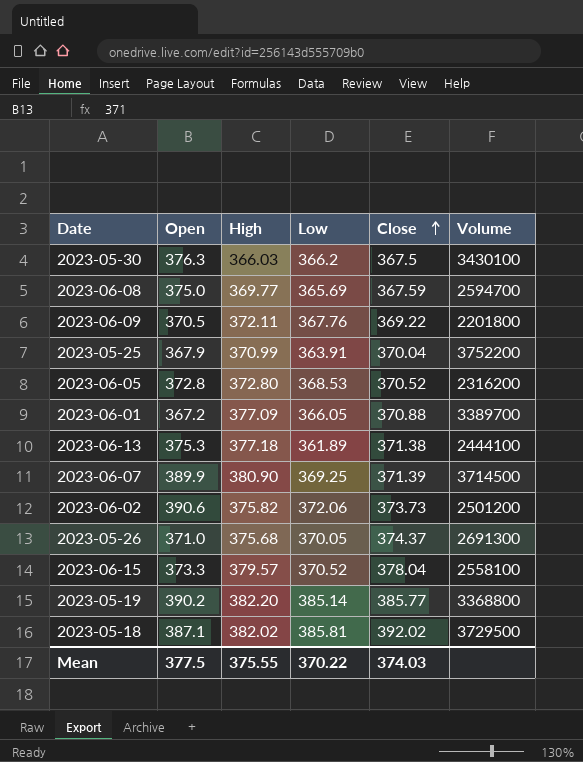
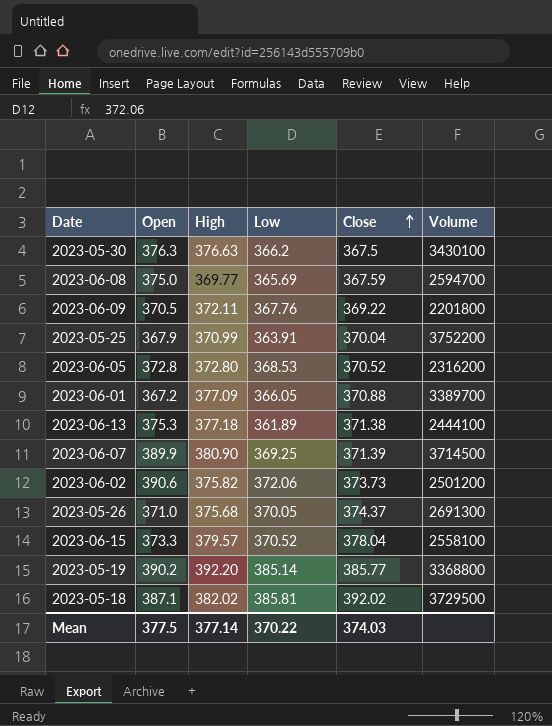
2023-05-30 | High: 366.03 -> 376.63
2023-05-19 | High: 382.20 -> 392.20
Mean | High: 375.55 -> 377.14

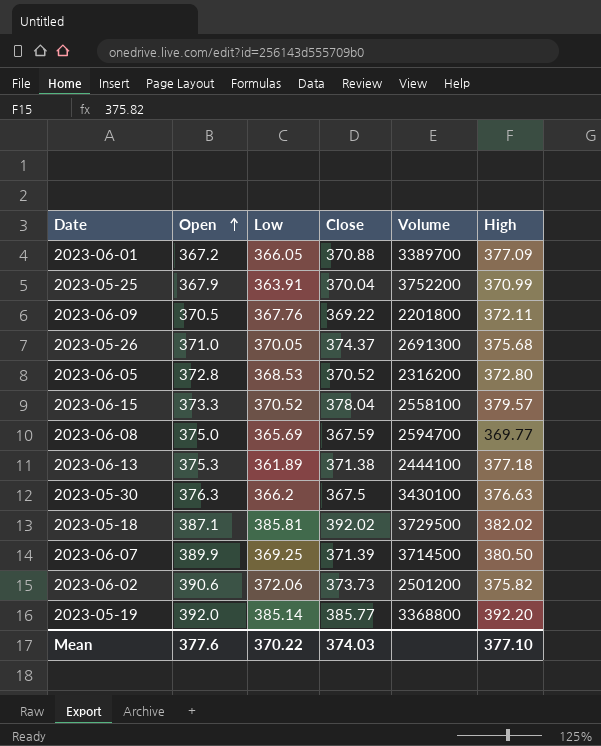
row order: Close ascending -> Open ascending
column High | position: 3 -> 6
2023-06-07 | High: 380.90 -> 380.50
2023-05-19 | Open: 390.2 -> 392.0
Mean | Open: 377.5 -> 377.6
Mean | High: 377.14 -> 377.10

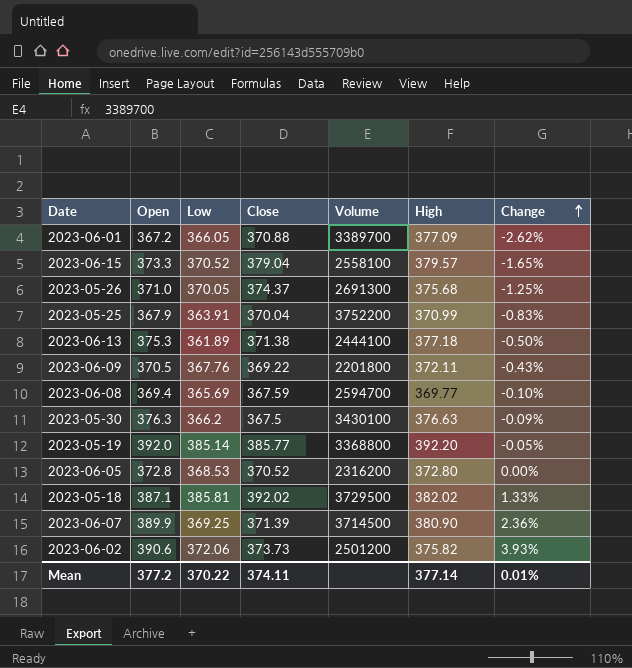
row order: Open ascending -> Change ascending
column Change | formula: none -> ([Open] - [High]) / [High]
2023-06-15 | Close: 378.04 -> 379.04
2023-06-08 | Open: 375.0 -> 369.4
2023-06-07 | High: 380.50 -> 380.90
Mean | Open: 377.6 -> 377.2
Mean | Close: 374.03 -> 374.11
Mean | High: 377.10 -> 377.14

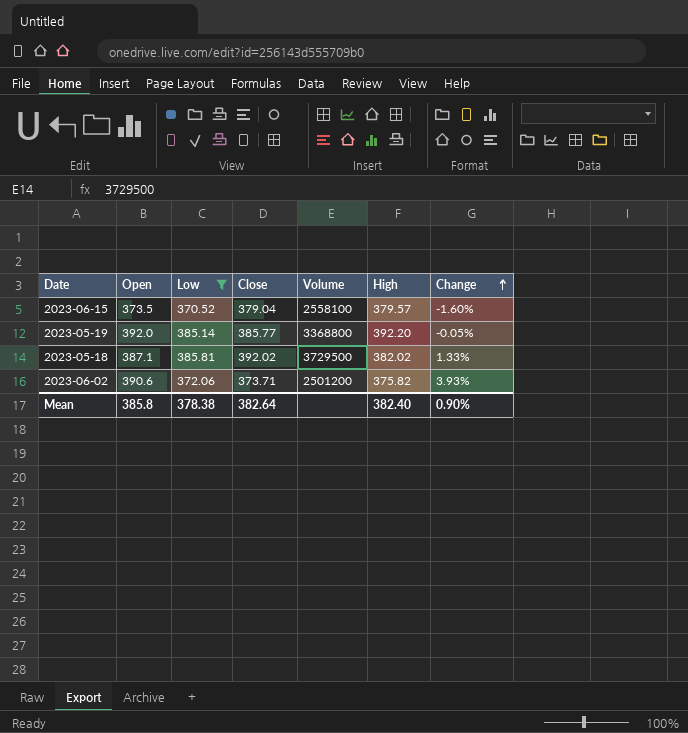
filter: none -> Low >= 370.52
2023-06-15 | Open: 373.3 -> 373.5
2023-06-15 | Change: -1.65% -> -1.60%
2023-06-02 | Close: 373.73 -> 373.71
Mean | Open: 377.2 -> 385.8
Mean | Low: 370.22 -> 378.38
Mean | Close: 374.11 -> 382.64
Mean | High: 377.14 -> 382.40
Mean | Change: 0.01% -> 0.90%

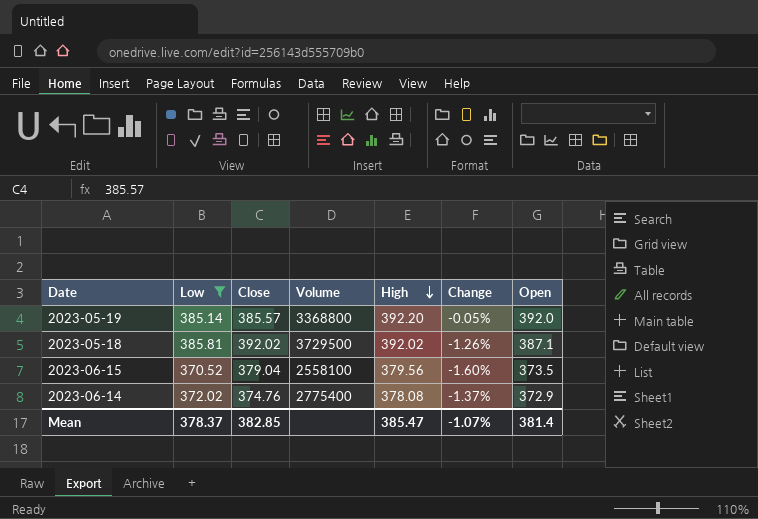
row order: Change ascending -> High descending
column Open | position: 2 -> 7
row 2023-06-02: 390.6 | 372.06 | 373.71 | 2501200 | 375.82 | 3.93% -> none
2023-05-19 | Close: 385.77 -> 385.57
2023-05-18 | High: 382.02 -> 392.02
2023-05-18 | Change: 1.33% -> -1.26%
2023-06-15 | High: 379.57 -> 379.56
row 2023-06-14: none -> 372.02 | 374.76 | 2775400 | 378.08 | -1.37% | 372.9
Mean | Low: 378.38 -> 378.37
Mean | Close: 382.64 -> 382.85
Mean | High: 382.40 -> 385.47
Mean | Change: 0.90% -> -1.07%
Mean | Open: 385.8 -> 381.4

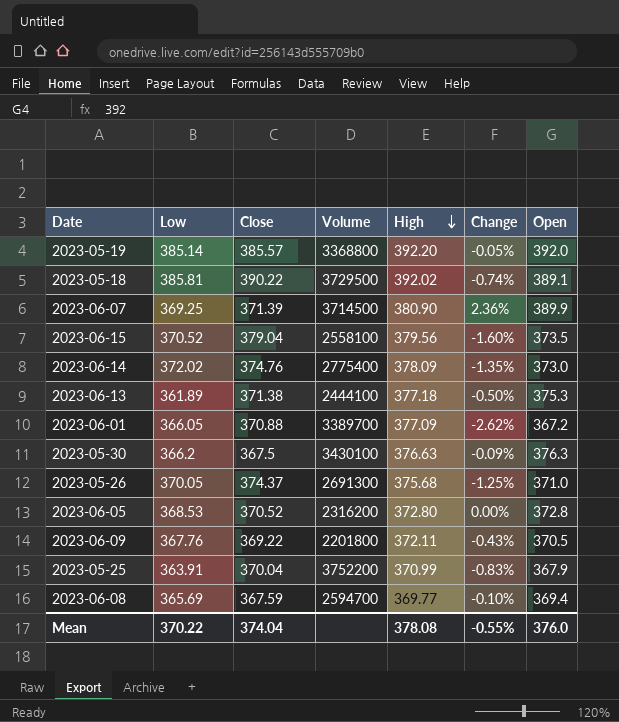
filter: Low >= 370.52 -> none
2023-05-18 | Close: 392.02 -> 390.22
2023-05-18 | Change: -1.26% -> -0.74%
2023-05-18 | Open: 387.1 -> 389.1
2023-06-14 | High: 378.08 -> 378.09
2023-06-14 | Change: -1.37% -> -1.35%
2023-06-14 | Open: 372.9 -> 373.0
Mean | Low: 378.37 -> 370.22
Mean | Close: 382.85 -> 374.04
Mean | High: 385.47 -> 378.08
Mean | Change: -1.07% -> -0.55%
Mean | Open: 381.4 -> 376.0

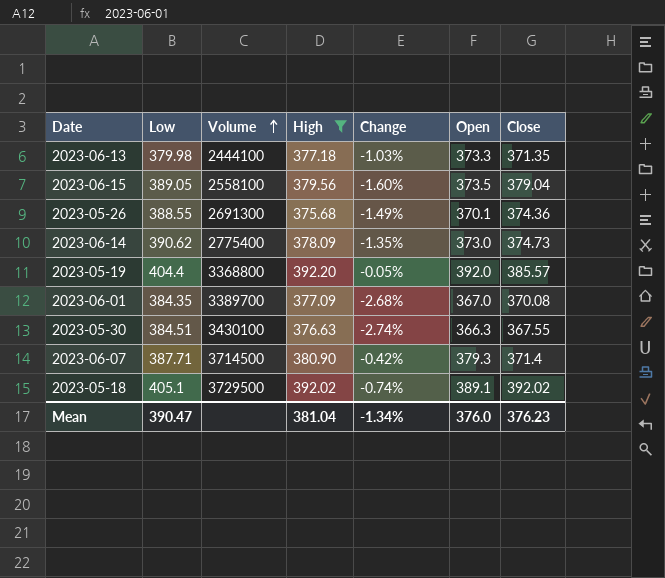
filter: none -> High >= 375.68
row order: High descending -> Volume ascending
column Close | position: 3 -> 7
2023-06-13 | Low: 361.89 -> 379.98
2023-06-13 | Change: -0.50% -> -1.03%
2023-06-13 | Open: 375.3 -> 373.3
2023-06-13 | Close: 371.38 -> 371.35
2023-06-15 | Low: 370.52 -> 389.05
2023-05-26 | Low: 370.05 -> 388.55
2023-05-26 | Change: -1.25% -> -1.49%
2023-05-26 | Open: 371.0 -> 370.1
2023-05-26 | Close: 374.37 -> 374.36
2023-06-14 | Low: 372.02 -> 390.62
2023-06-14 | Close: 374.76 -> 374.73
2023-05-19 | Low: 385.14 -> 404.4
2023-06-01 | Low: 366.05 -> 384.35
2023-06-01 | Change: -2.62% -> -2.68%
2023-06-01 | Open: 367.2 -> 367.0
2023-06-01 | Close: 370.88 -> 370.08
2023-05-30 | Low: 366.2 -> 384.51
2023-05-30 | Change: -0.09% -> -2.74%
2023-05-30 | Open: 376.3 -> 366.3
2023-05-30 | Close: 367.5 -> 367.55
2023-06-07 | Low: 369.25 -> 387.71
2023-06-07 | Change: 2.36% -> -0.42%
2023-06-07 | Open: 389.9 -> 379.3
2023-06-07 | Close: 371.39 -> 371.4
2023-05-18 | Low: 385.81 -> 405.1
2023-05-18 | Close: 390.22 -> 392.02
Mean | Low: 370.22 -> 390.47
Mean | High: 378.08 -> 381.04
Mean | Change: -0.55% -> -1.34%
Mean | Close: 374.04 -> 376.23

